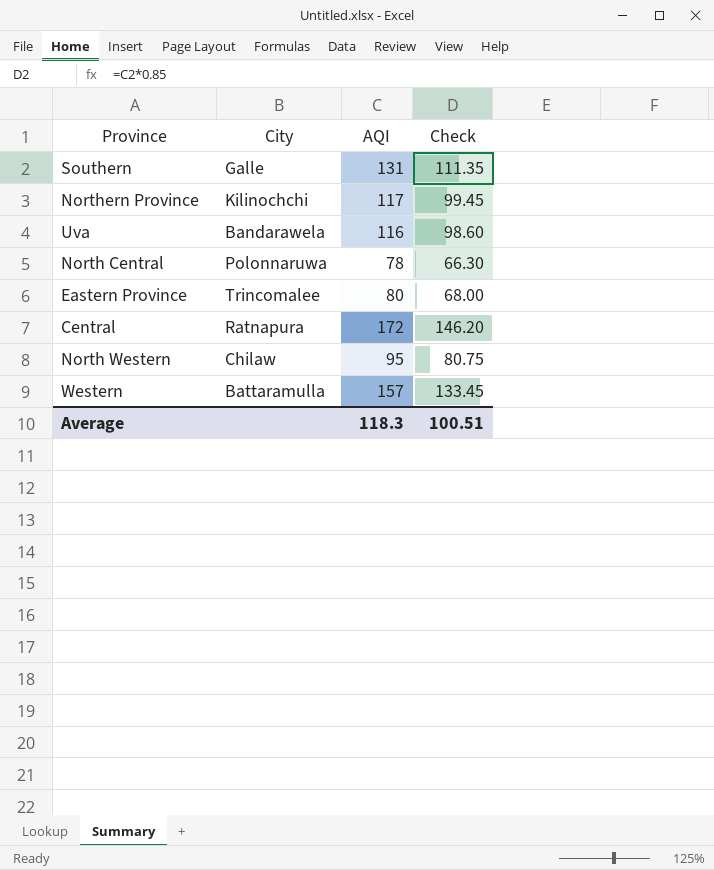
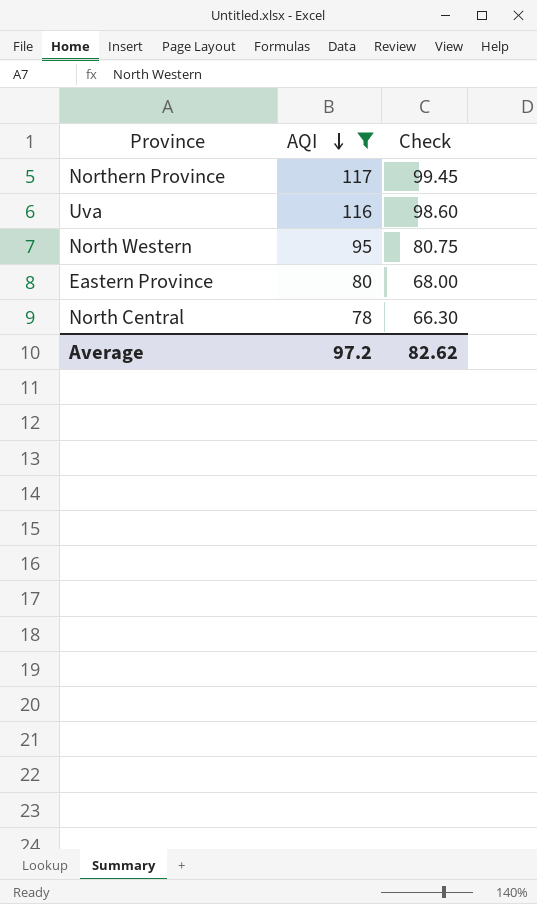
filter: none -> AQI <= 117
row order: none -> AQI descending
column City | position: 2 -> none
Average | AQI: 118.3 -> 97.2
Average | Check: 100.51 -> 82.62

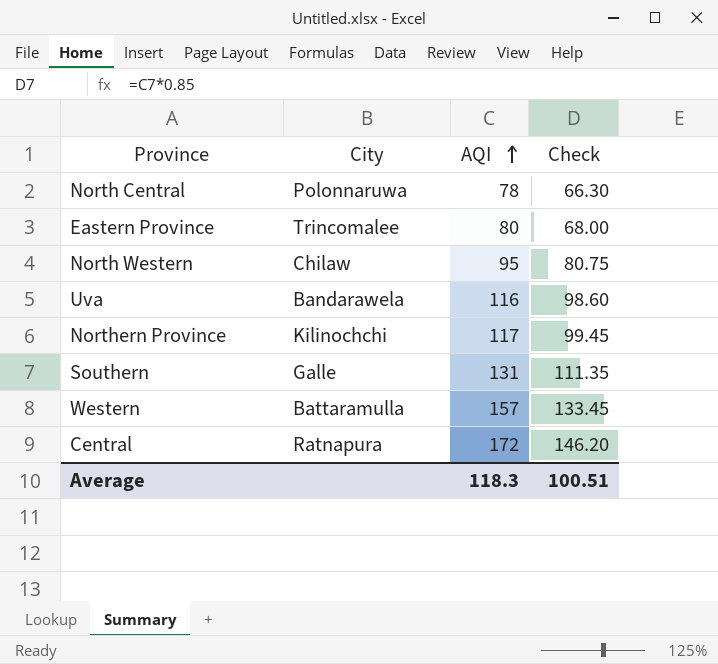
filter: AQI <= 117 -> none
row order: AQI descending -> AQI ascending
column City | position: none -> 2
Average | AQI: 97.2 -> 118.3
Average | Check: 82.62 -> 100.51

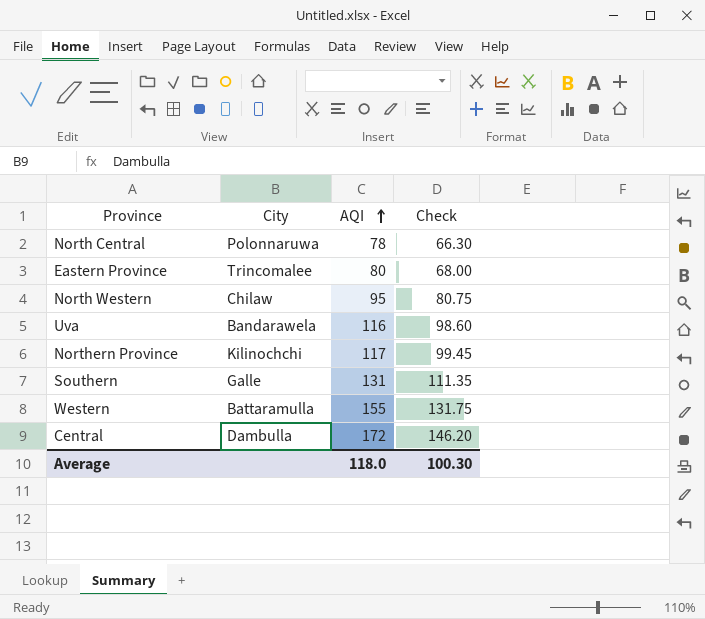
Western | AQI: 157 -> 155
Western | Check: 133.45 -> 131.75
Central | City: Ratnapura -> Dambulla
Average | AQI: 118.3 -> 118.0
Average | Check: 100.51 -> 100.30

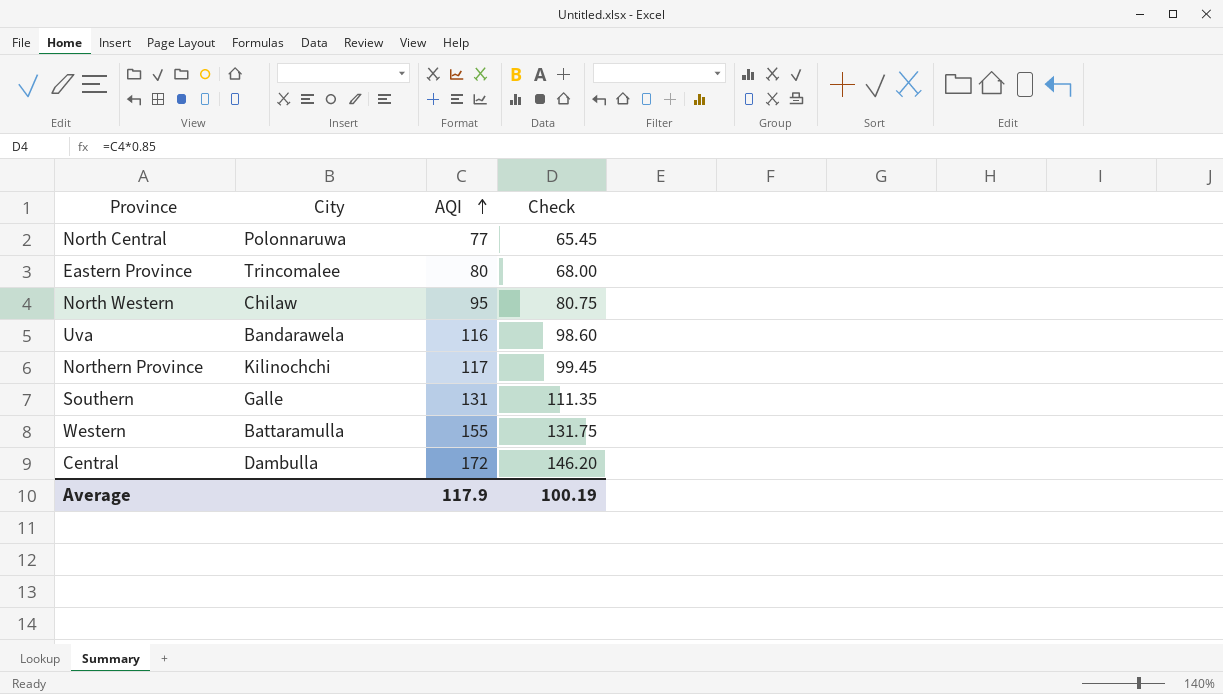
North Central | AQI: 78 -> 77
North Central | Check: 66.30 -> 65.45
Average | AQI: 118.0 -> 117.9
Average | Check: 100.30 -> 100.19

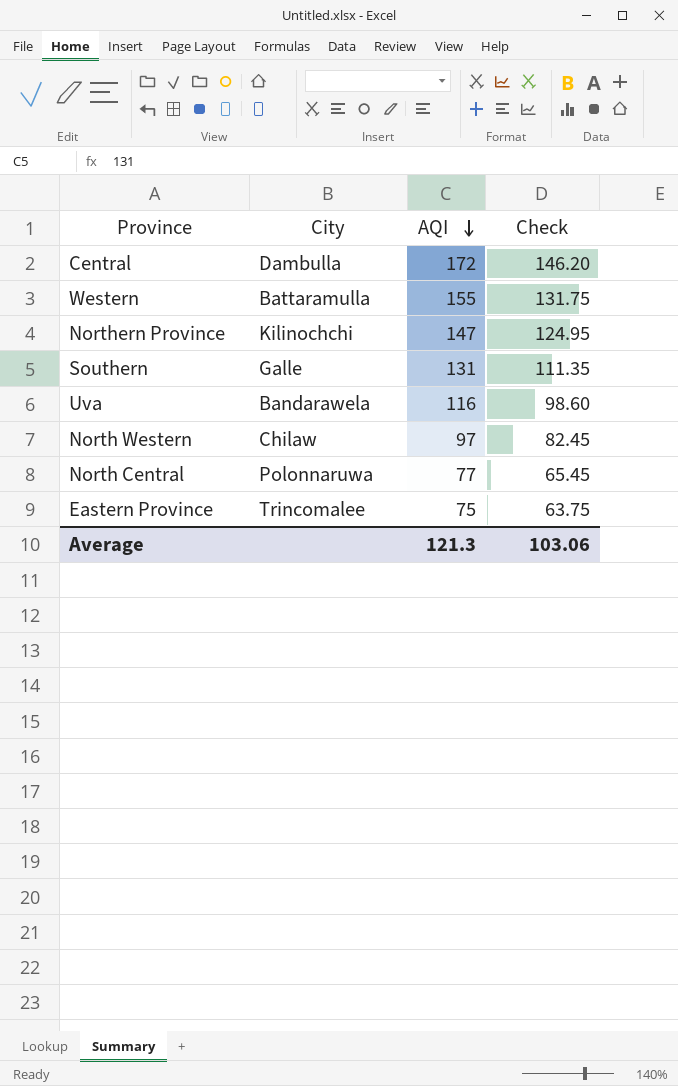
row order: AQI ascending -> AQI descending
Northern Province | AQI: 117 -> 147
Northern Province | Check: 99.45 -> 124.95
North Western | AQI: 95 -> 97
North Western | Check: 80.75 -> 82.45
Eastern Province | AQI: 80 -> 75
Eastern Province | Check: 68.00 -> 63.75
Average | AQI: 117.9 -> 121.3
Average | Check: 100.19 -> 103.06

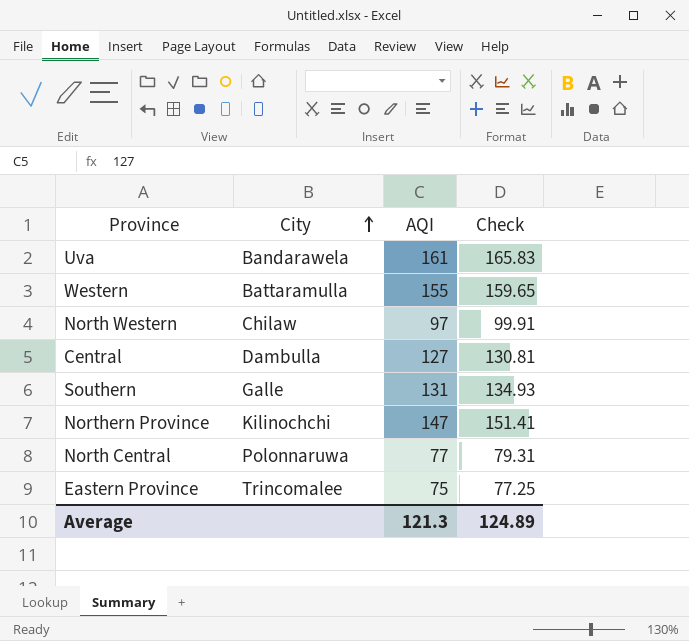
row order: AQI descending -> City ascending
column Check | formula: [AQI] * 0.85 -> [AQI] * 1.03
Uva | AQI: 116 -> 161
Central | AQI: 172 -> 127
Average | Check: 103.06 -> 124.89

